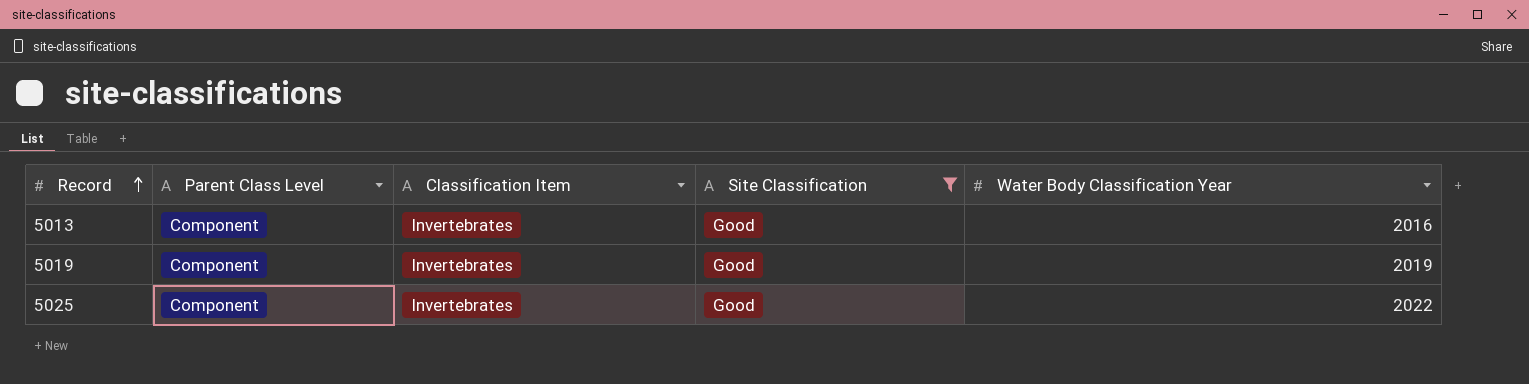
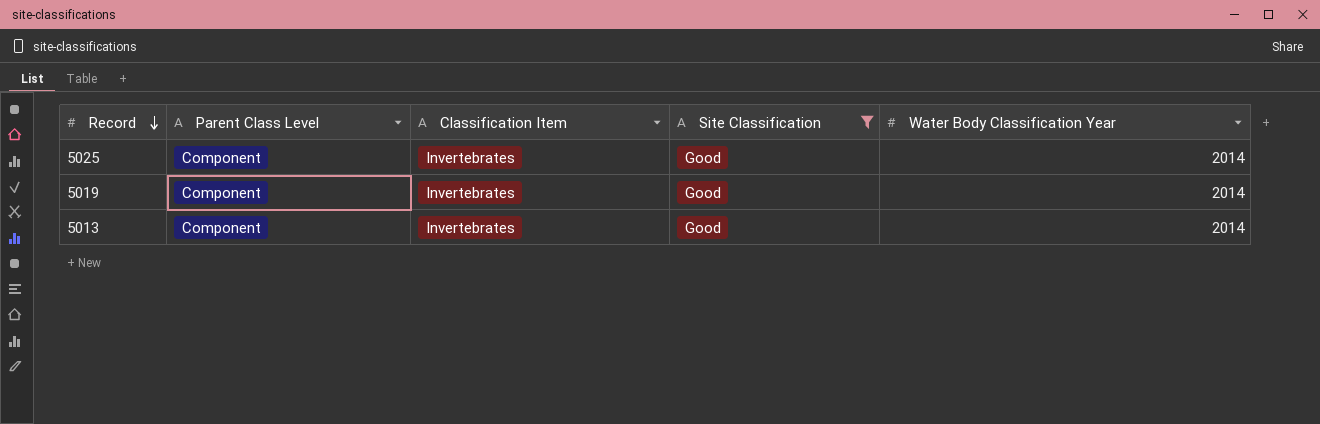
row order: Record ascending -> Record descending
5025 | Water Body Classification Year: 2022 -> 2014
5019 | Water Body Classification Year: 2019 -> 2014
5013 | Water Body Classification Year: 2016 -> 2014

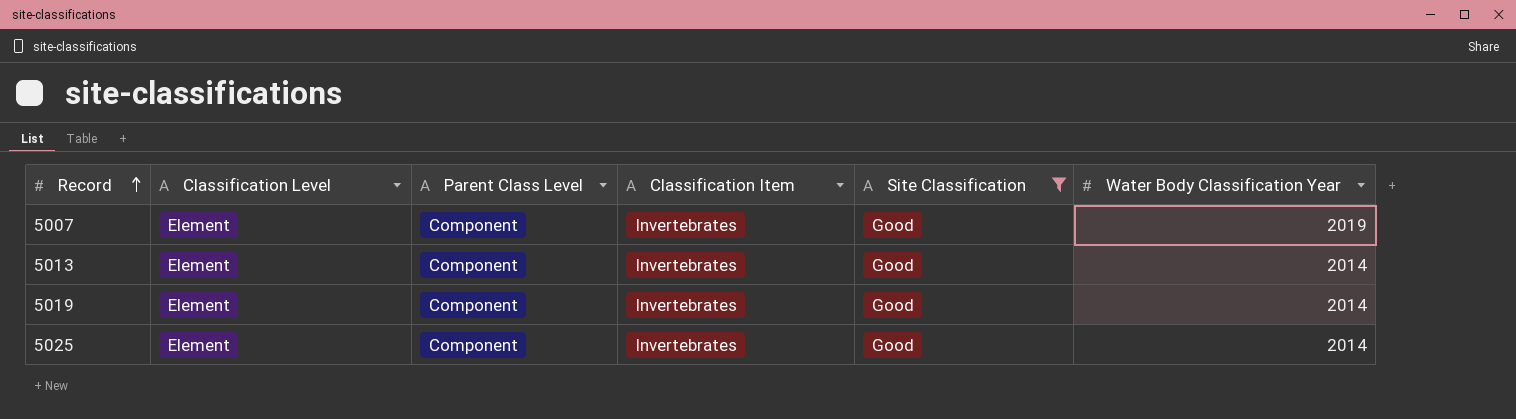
row order: Record descending -> Record ascending
column Classification Level | position: none -> 2
row 5007: none -> Element | Component | Invertebrates | Good | 2019

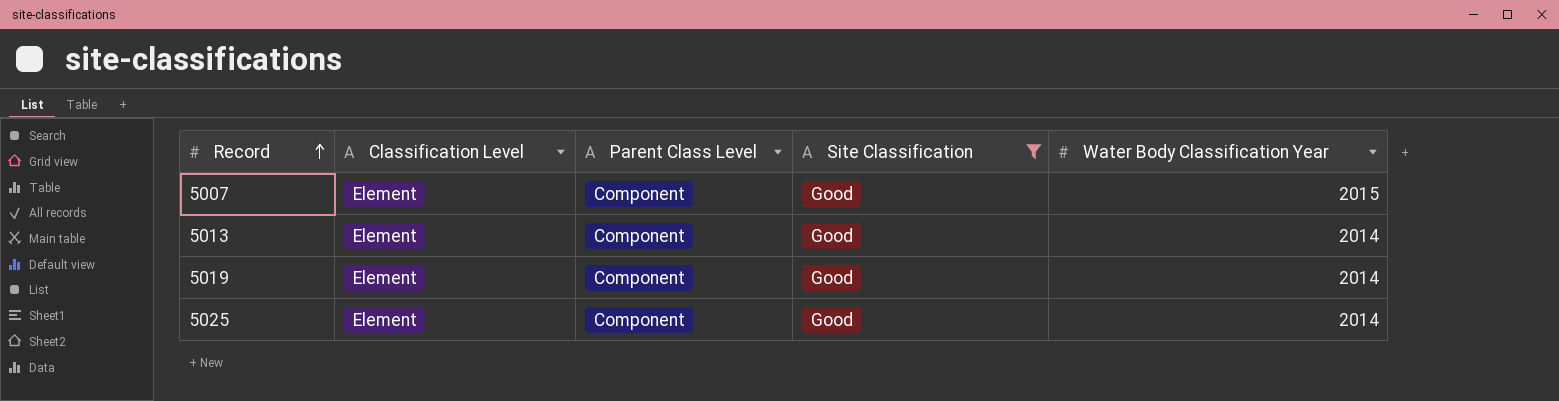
column Classification Item | position: 4 -> none
5007 | Water Body Classification Year: 2019 -> 2015

